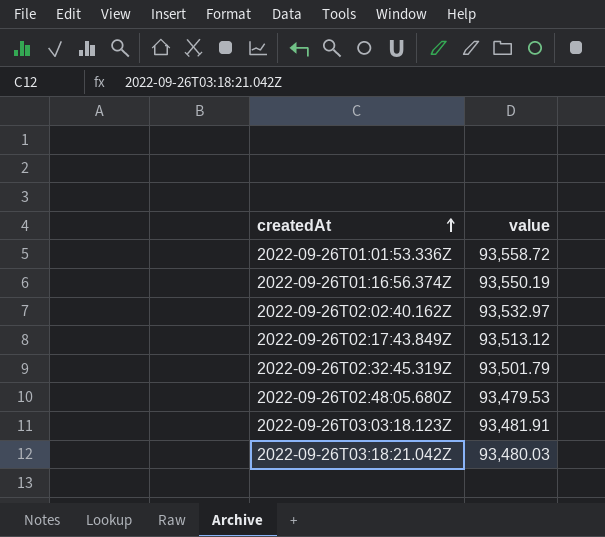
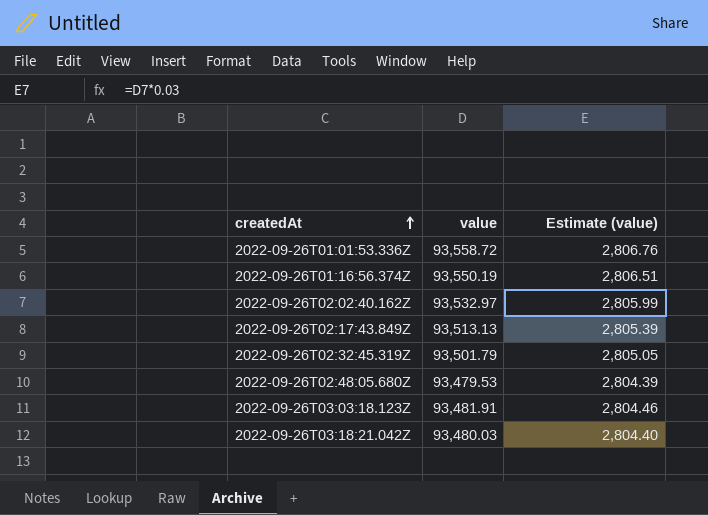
column Estimate (value) | formula: none -> [value] * 0.03
2022-09-26T02:17:43.849Z | value: 93,513.12 -> 93,513.13

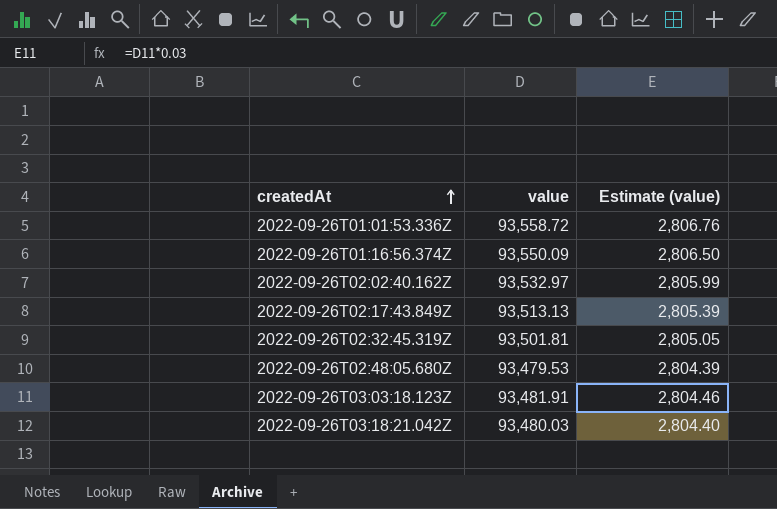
2022-09-26T01:16:56.374Z | value: 93,550.19 -> 93,550.09
2022-09-26T01:16:56.374Z | Estimate (value): 2,806.51 -> 2,806.50
2022-09-26T02:32:45.319Z | value: 93,501.79 -> 93,501.81

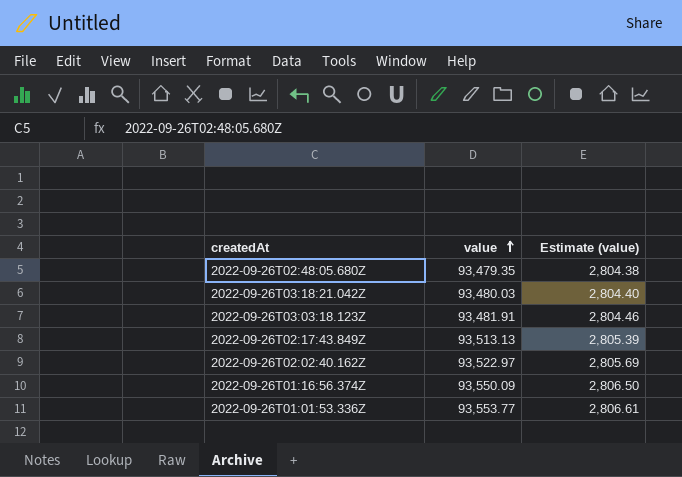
row order: createdAt ascending -> value ascending
row 2022-09-26T02:32:45.319Z: 93,501.81 | 2,805.05 -> none
2022-09-26T02:48:05.680Z | value: 93,479.53 -> 93,479.35
2022-09-26T02:48:05.680Z | Estimate (value): 2,804.39 -> 2,804.38
2022-09-26T02:02:40.162Z | value: 93,532.97 -> 93,522.97
2022-09-26T02:02:40.162Z | Estimate (value): 2,805.99 -> 2,805.69
2022-09-26T01:01:53.336Z | value: 93,558.72 -> 93,553.77
2022-09-26T01:01:53.336Z | Estimate (value): 2,806.76 -> 2,806.61

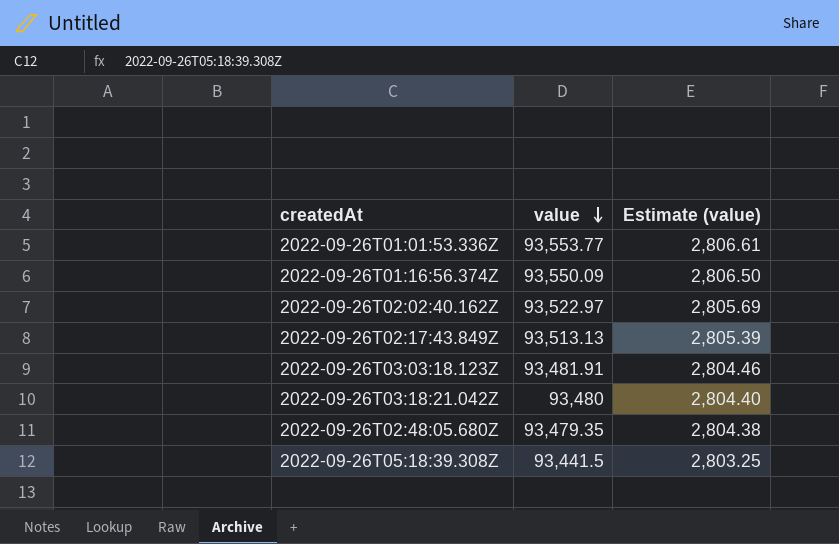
row order: value ascending -> value descending
2022-09-26T03:18:21.042Z | value: 93,480.03 -> 93,480
row 2022-09-26T05:18:39.308Z: none -> 93,441.5 | 2,803.25

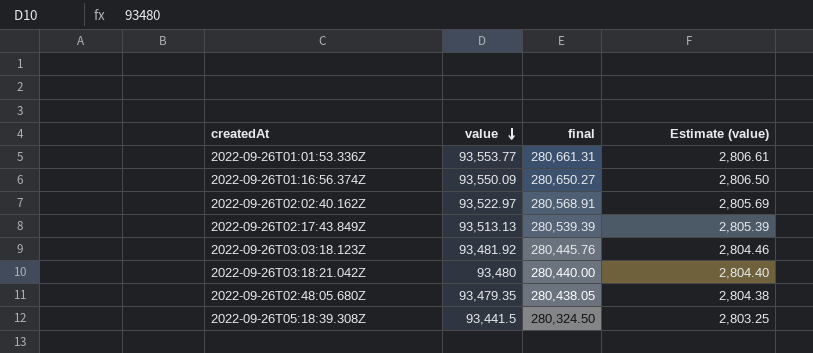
column final | formula: none -> [value] * 3
2022-09-26T03:03:18.123Z | value: 93,481.91 -> 93,481.92

